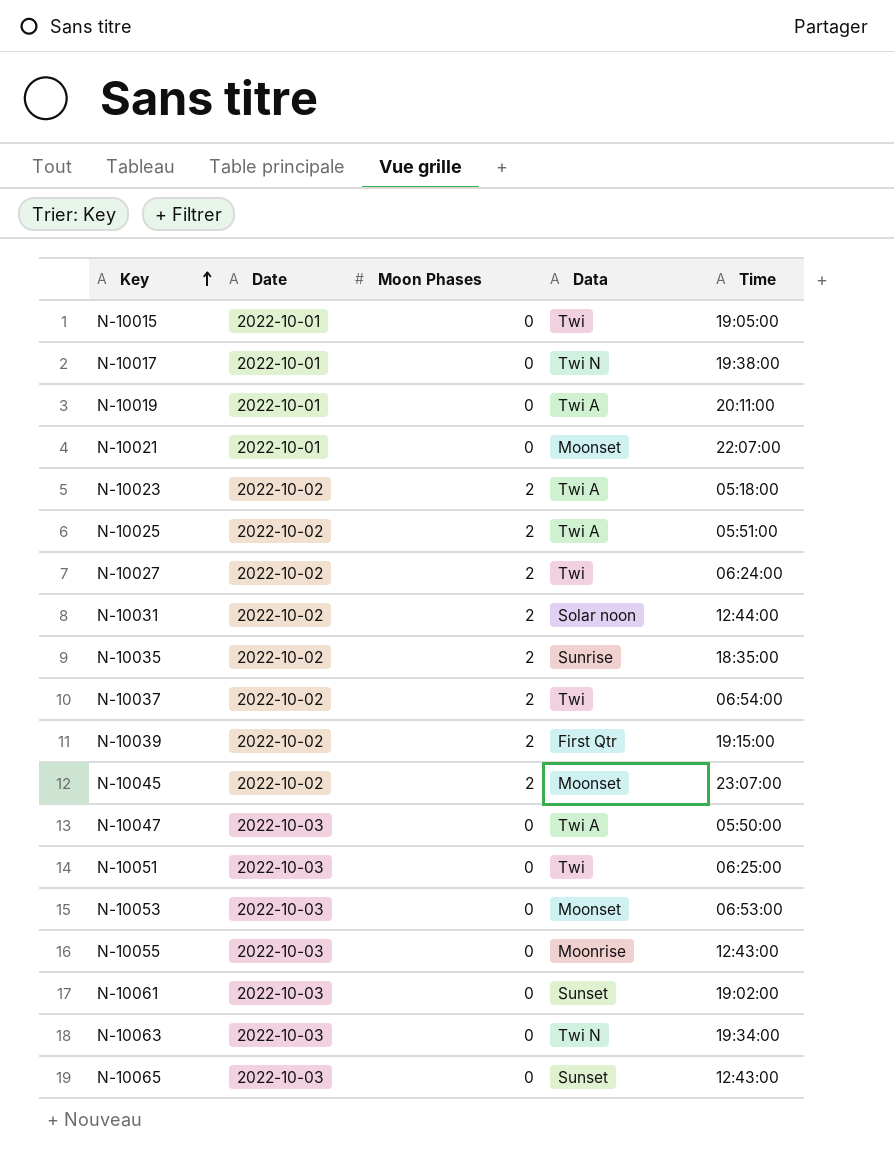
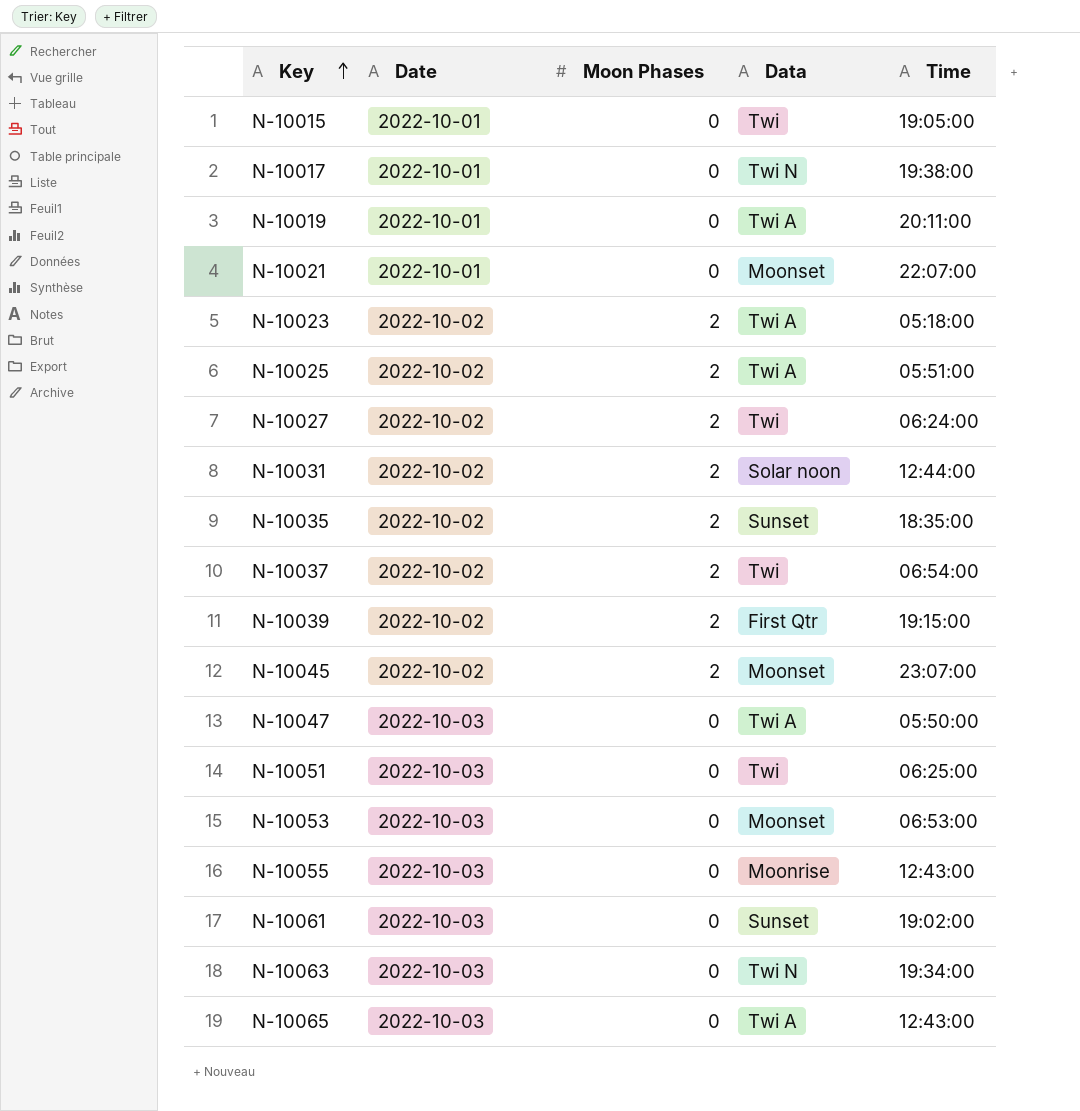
N-10035 | Data: Sunrise -> Sunset
N-10065 | Data: Sunset -> Twi A

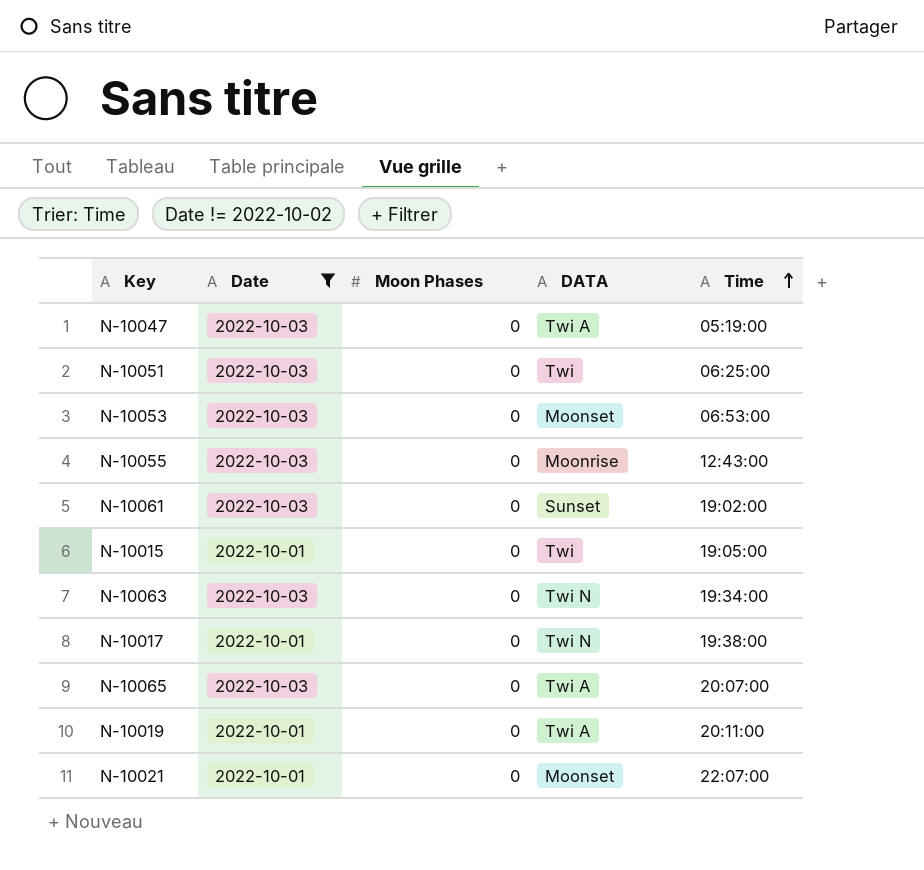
filter: none -> Date != 2022-10-02
row order: Key ascending -> Time ascending
column name: Data -> DATA
N-10047 | Time: 05:50:00 -> 05:19:00
N-10065 | Time: 12:43:00 -> 20:07:00

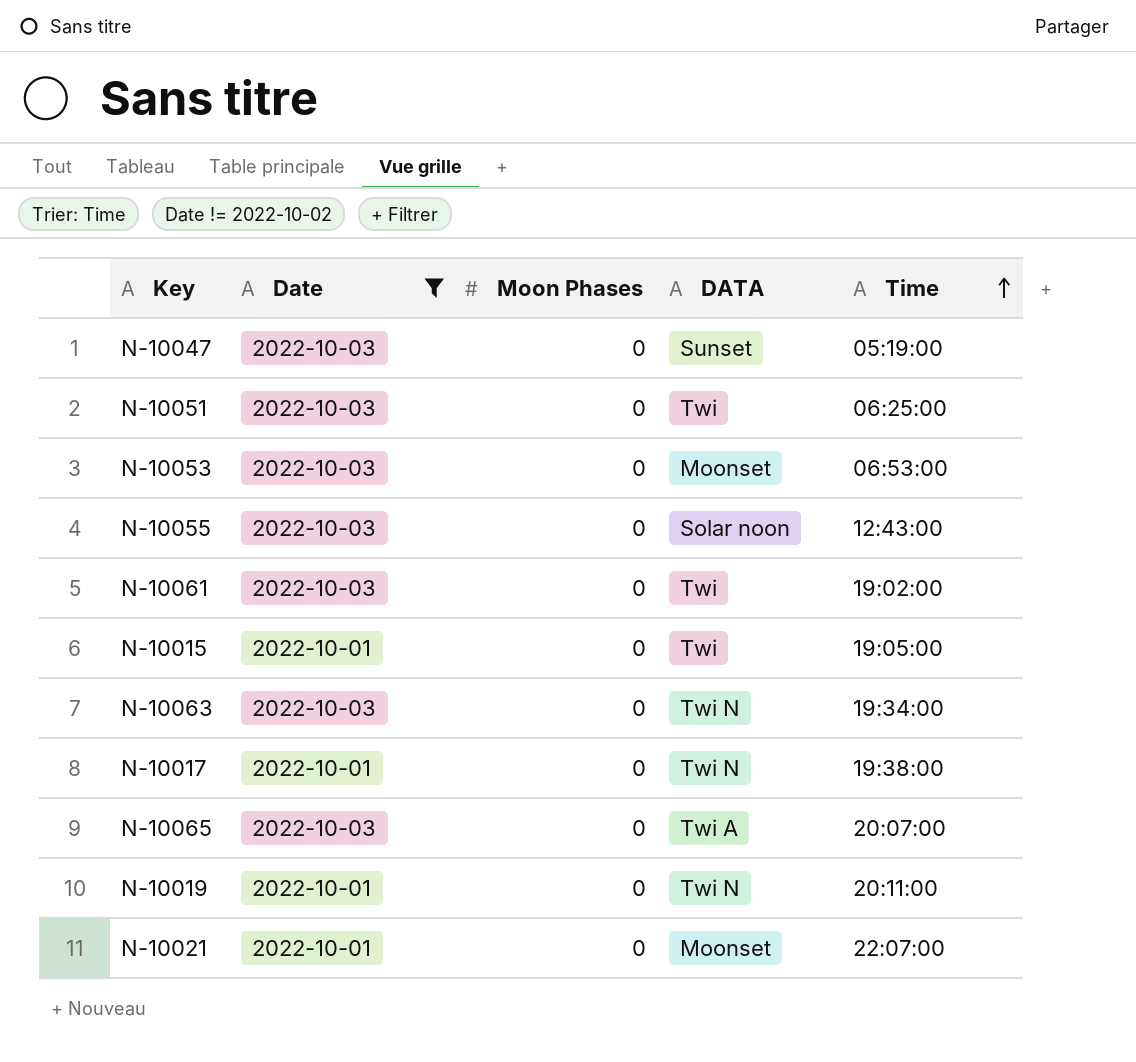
N-10047 | DATA: Twi A -> Sunset
N-10055 | DATA: Moonrise -> Solar noon
N-10061 | DATA: Sunset -> Twi
N-10019 | DATA: Twi A -> Twi N

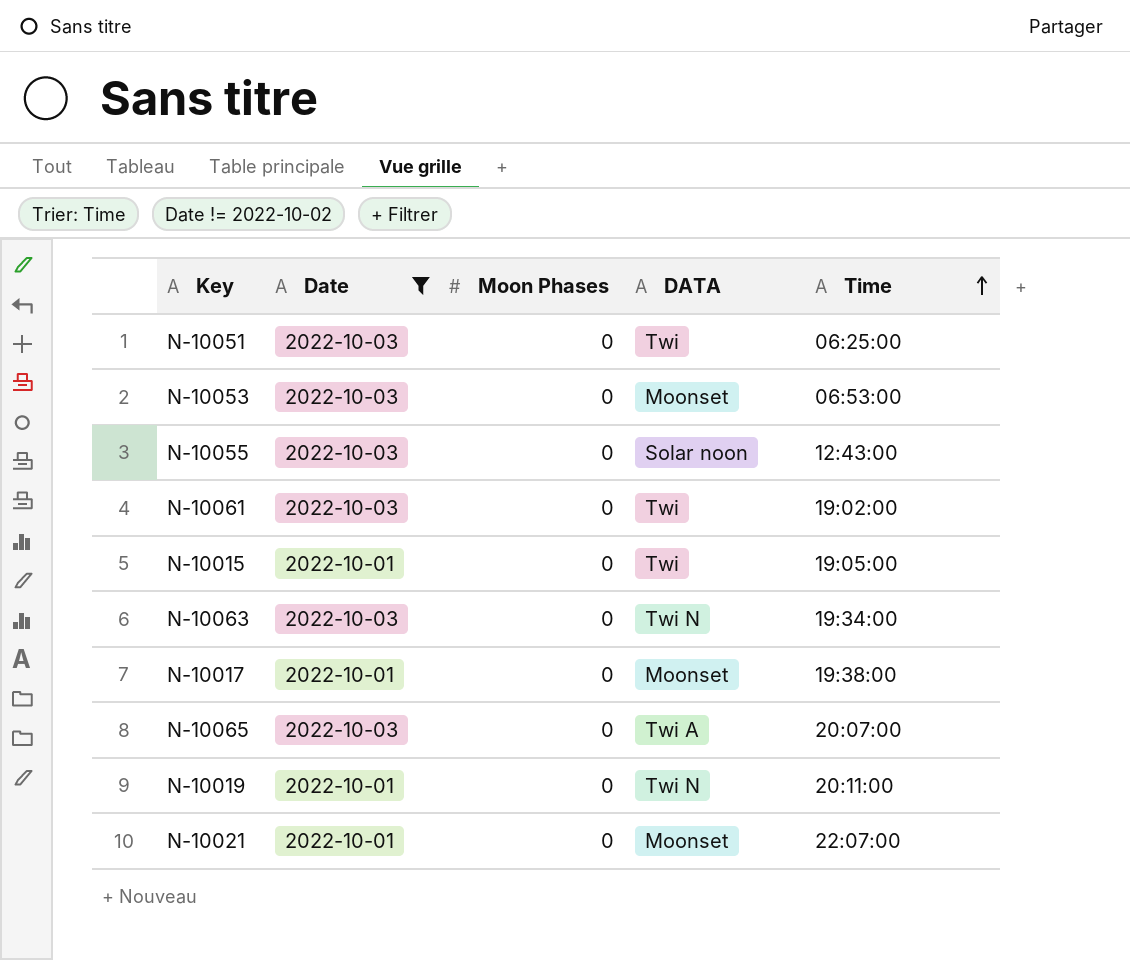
row N-10047: 2022-10-03 | 0 | Sunset | 05:19:00 -> none
N-10017 | DATA: Twi N -> Moonset

